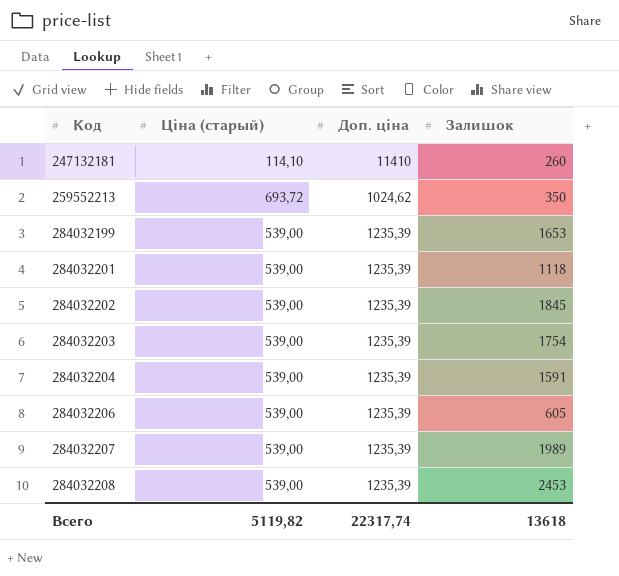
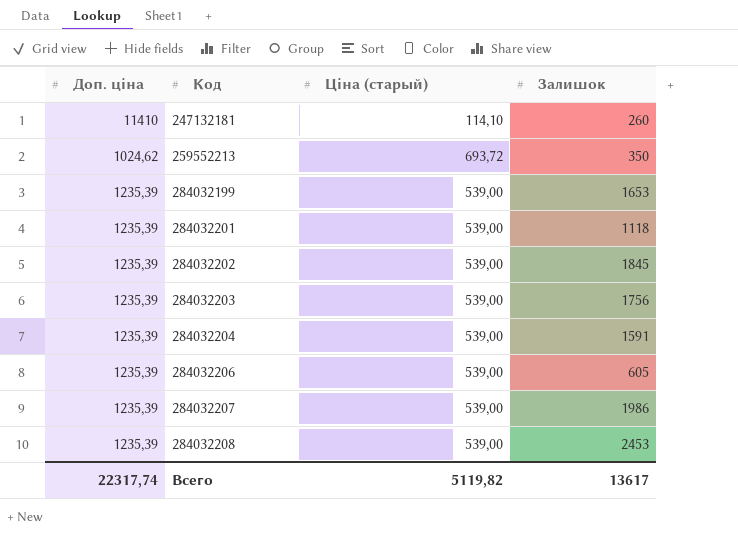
column Доп. ціна | position: 3 -> 1
284032203 | Залишок: 1754 -> 1756
284032207 | Залишок: 1989 -> 1986
Всего | Залишок: 13618 -> 13617

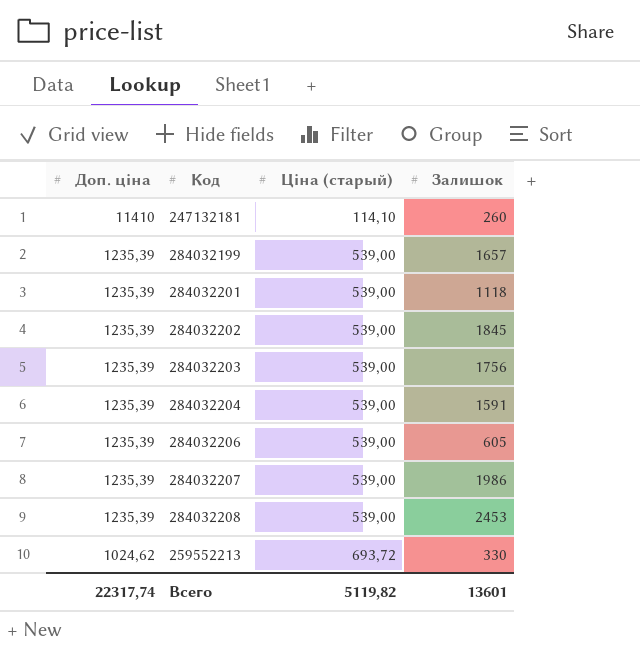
row order: Код ascending -> Доп. ціна descending
284032199 | Залишок: 1653 -> 1657
259552213 | Залишок: 350 -> 330
Всего | Залишок: 13617 -> 13601

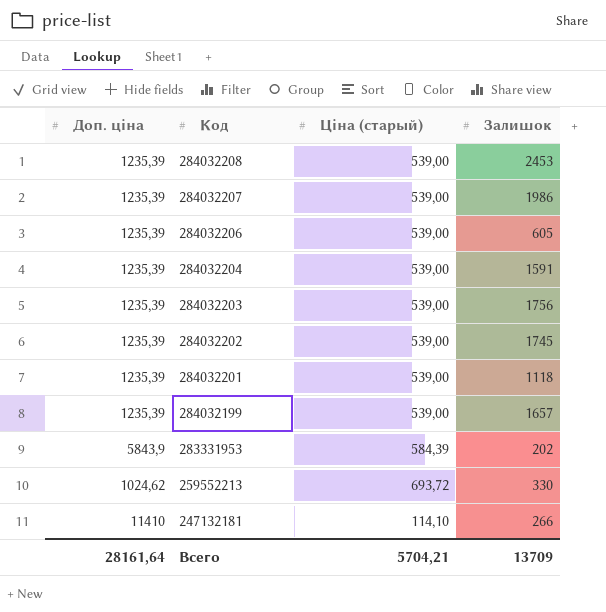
row order: Доп. ціна descending -> Код descending
284032202 | Залишок: 1845 -> 1745
row 283331953: none -> 5843,9 | 584,39 | 202
247132181 | Залишок: 260 -> 266
Всего | Доп. ціна: 22317,74 -> 28161,64
Всего | Ціна (старый): 5119,82 -> 5704,21
Всего | Залишок: 13601 -> 13709

